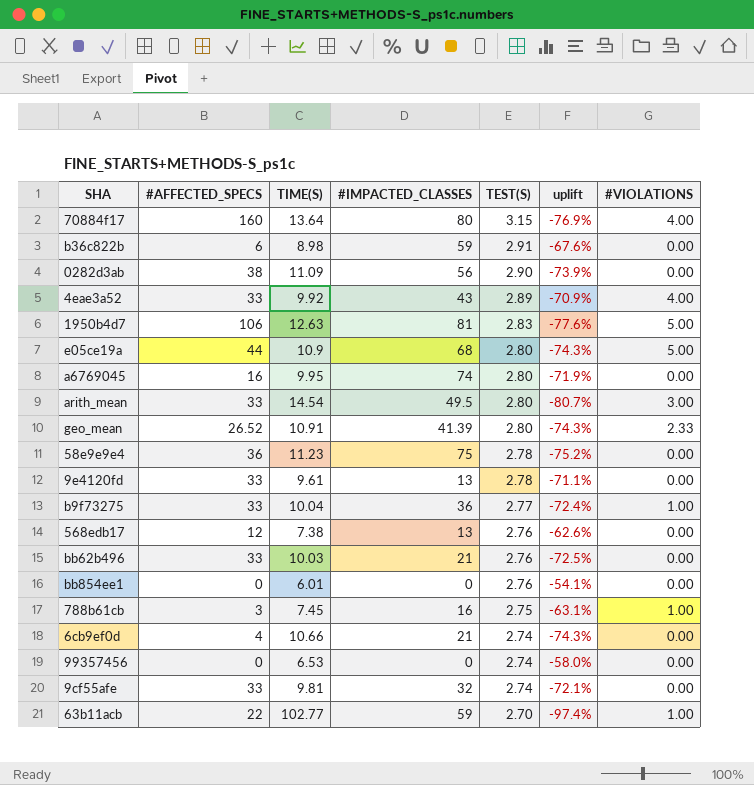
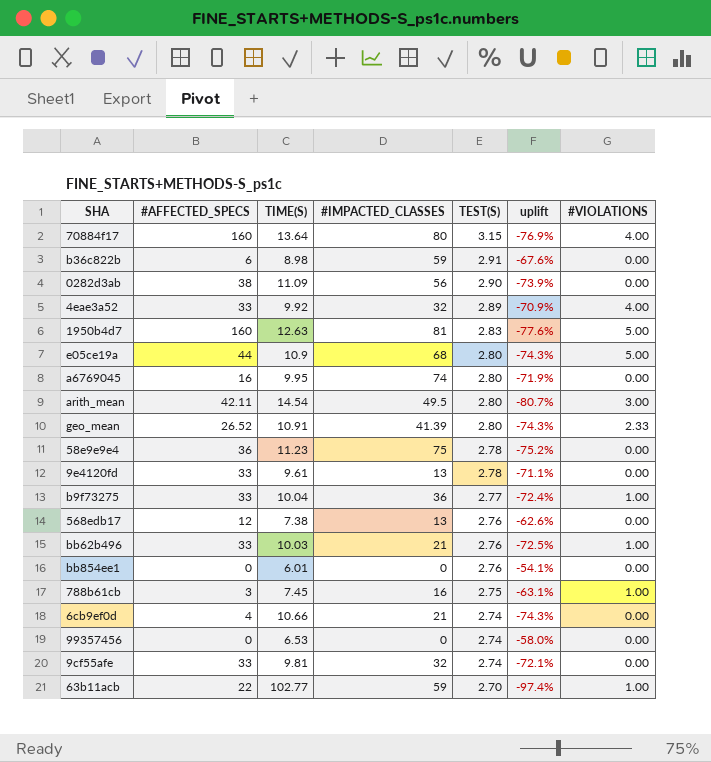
4eae3a52 | #IMPACTED_CLASSES: 43 -> 32
1950b4d7 | #AFFECTED_SPECS: 106 -> 160
arith_mean | #AFFECTED_SPECS: 33 -> 42.11
bb62b496 | #VIOLATIONS: 0.00 -> 1.00

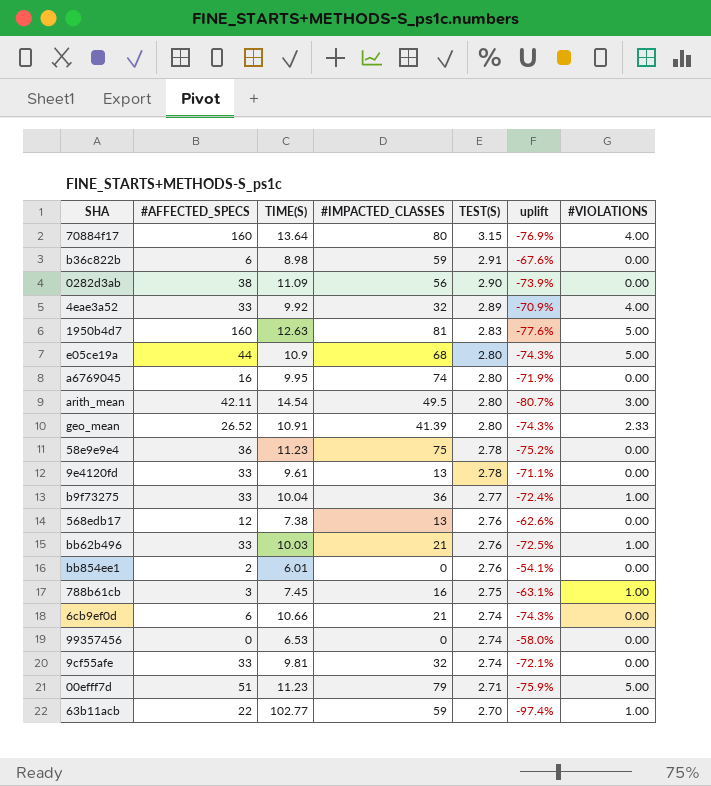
bb854ee1 | #AFFECTED_SPECS: 0 -> 2
6cb9ef0d | #AFFECTED_SPECS: 4 -> 6
row 00efff7d: none -> 51 | 11.23 | 79 | 2.71 | -75.9% | 5.00

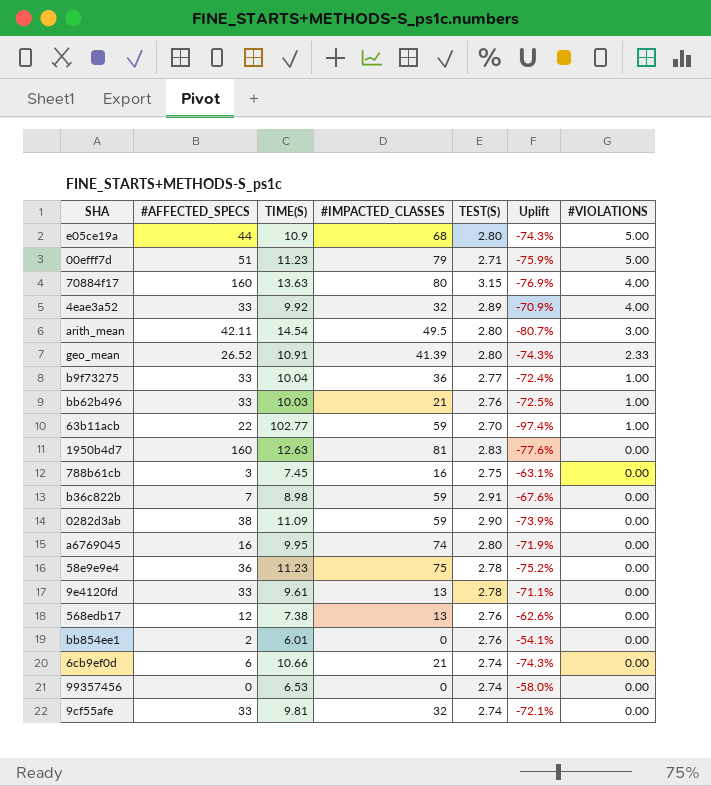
row order: TEST(S) descending -> #VIOLATIONS descending
column name: uplift -> Uplift
70884f17 | TIME(S): 13.64 -> 13.63
1950b4d7 | #VIOLATIONS: 5.00 -> 0.00
788b61cb | #VIOLATIONS: 1.00 -> 0.00
b36c822b | #AFFECTED_SPECS: 6 -> 7
0282d3ab | #IMPACTED_CLASSES: 56 -> 59

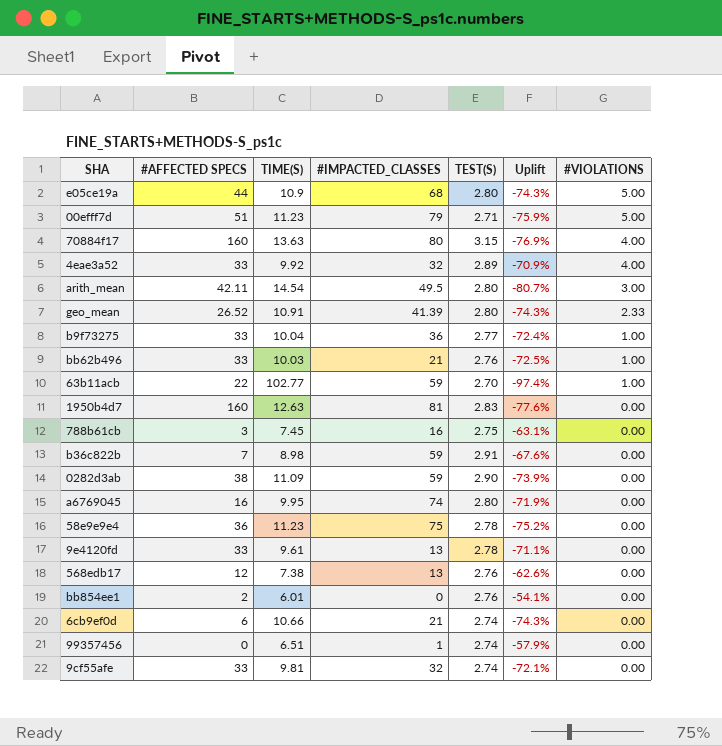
column name: #AFFECTED_SPECS -> #AFFECTED SPECS
99357456 | TIME(S): 6.53 -> 6.51
99357456 | #IMPACTED_CLASSES: 0 -> 1
99357456 | Uplift: -58.0% -> -57.9%

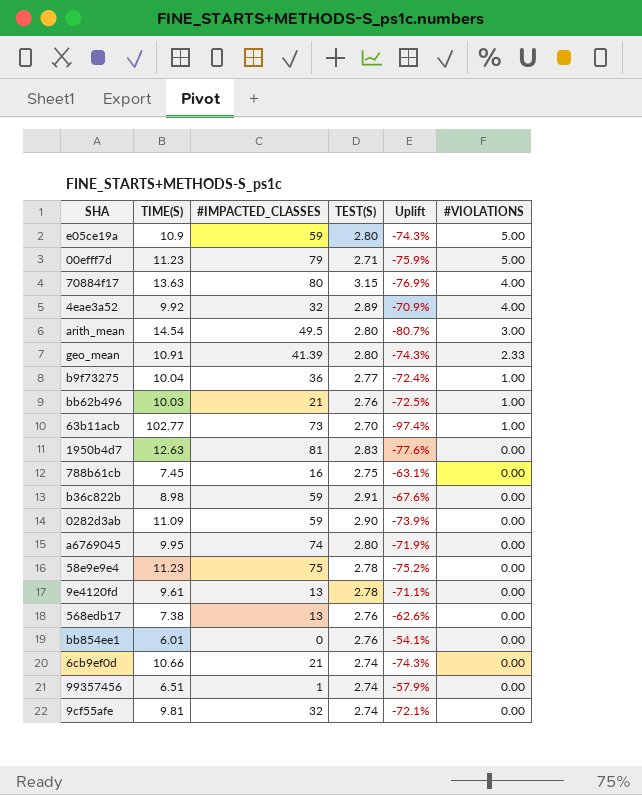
column #AFFECTED SPECS | position: 2 -> none
e05ce19a | #IMPACTED_CLASSES: 68 -> 59
63b11acb | #IMPACTED_CLASSES: 59 -> 73

